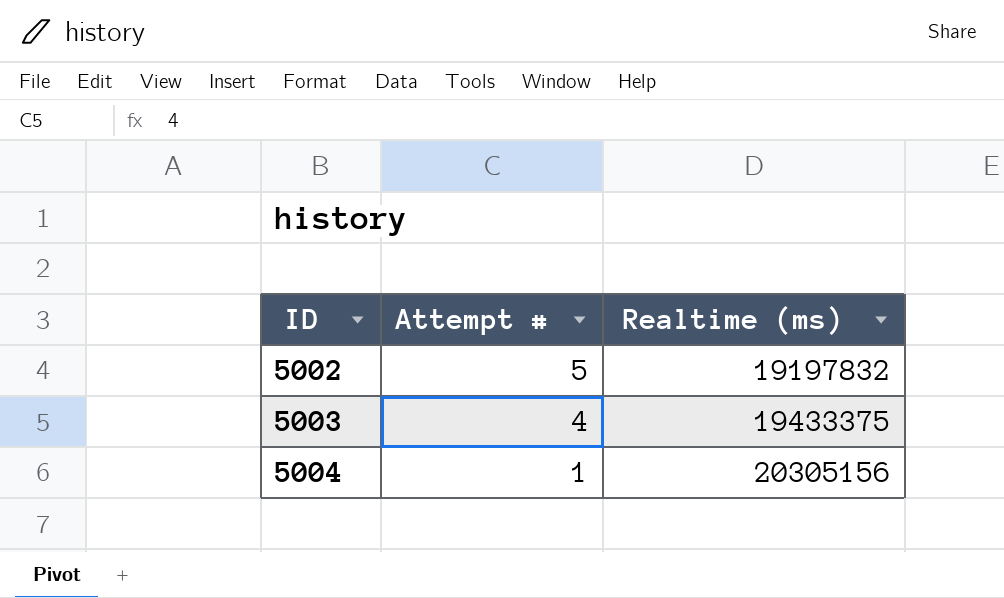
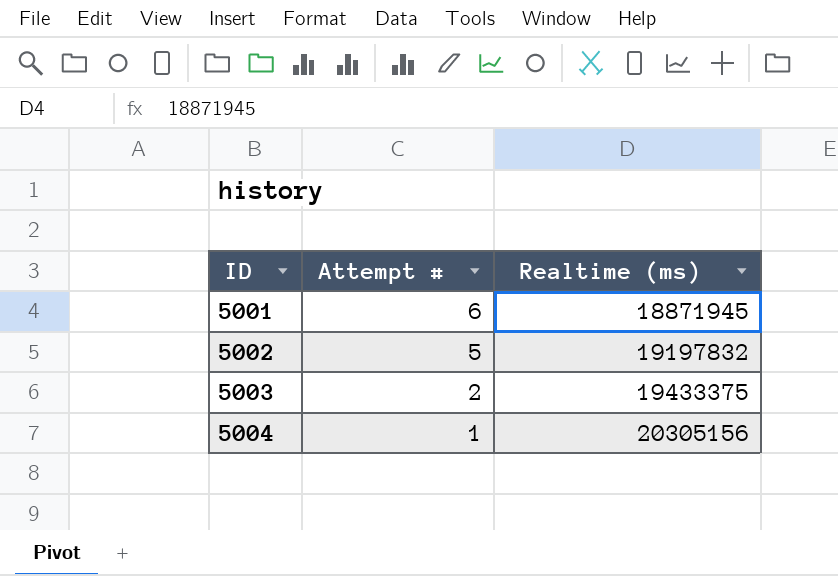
row 5001: none -> 6 | 18871945
5003 | Attempt #: 4 -> 2

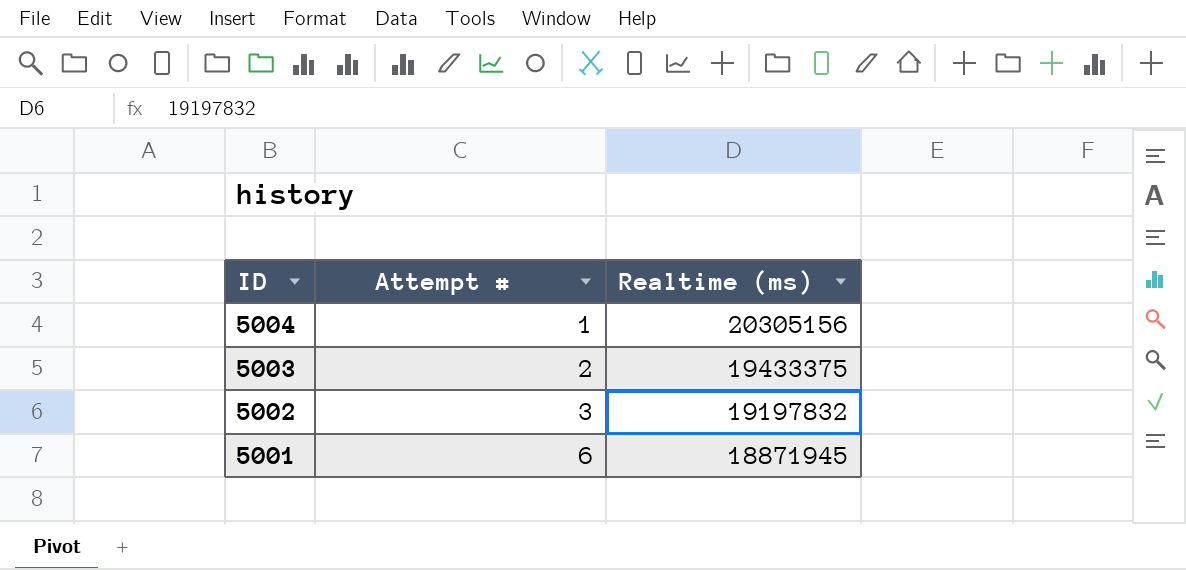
row order: ID ascending -> ID descending
5002 | Attempt #: 5 -> 3

